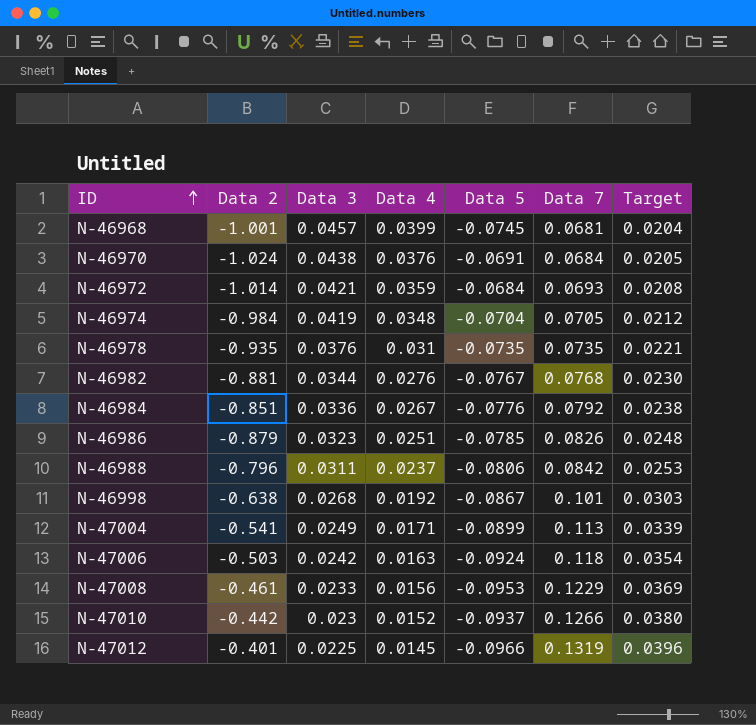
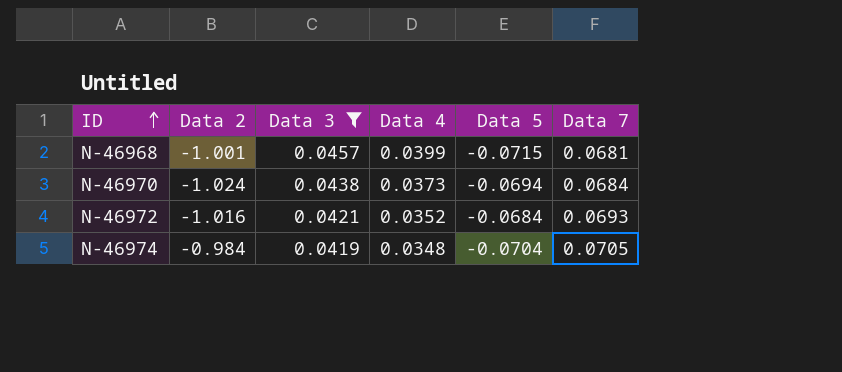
filter: none -> Data 3 >= 0.0419
column Target | formula: [Data 7] * 0.3 -> none
N-46968 | Data 5: -0.0745 -> -0.0715
N-46970 | Data 4: 0.0376 -> 0.0373
N-46970 | Data 5: -0.0691 -> -0.0694
N-46972 | Data 2: -1.014 -> -1.016
N-46972 | Data 4: 0.0359 -> 0.0352

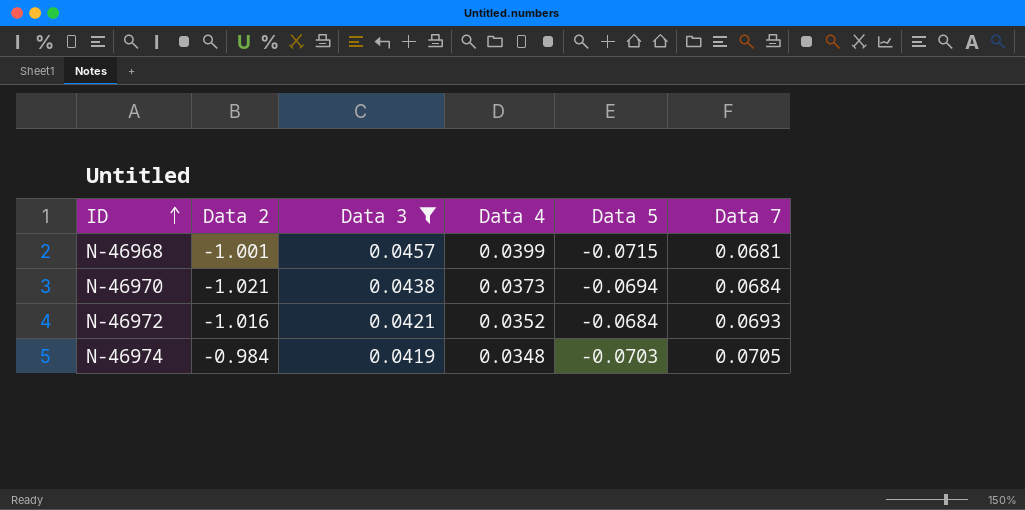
N-46970 | Data 2: -1.024 -> -1.021
N-46974 | Data 5: -0.0704 -> -0.0703

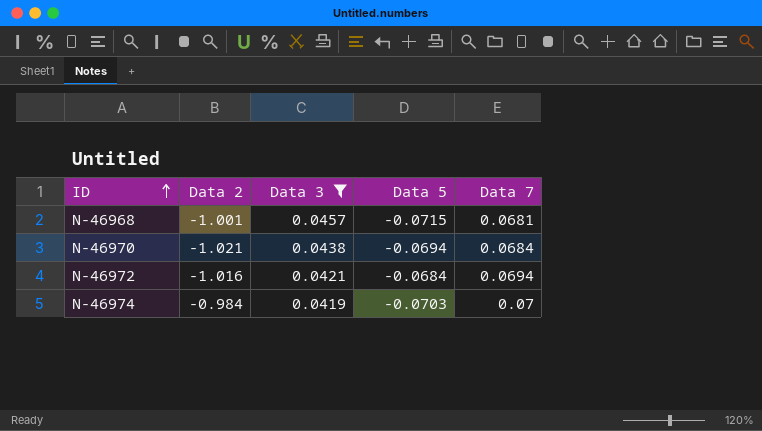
column Data 4 | position: 4 -> none
N-46972 | Data 7: 0.0693 -> 0.0694
N-46974 | Data 7: 0.0705 -> 0.07

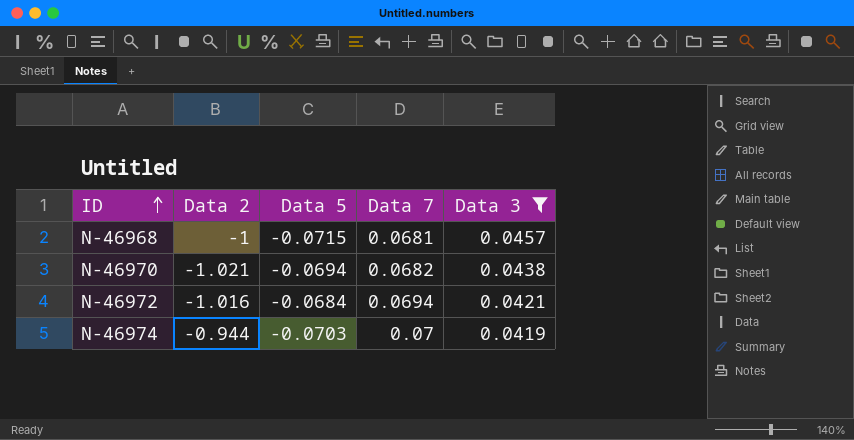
column Data 3 | position: 3 -> 5
N-46968 | Data 2: -1.001 -> -1
N-46970 | Data 7: 0.0684 -> 0.0682
N-46974 | Data 2: -0.984 -> -0.944

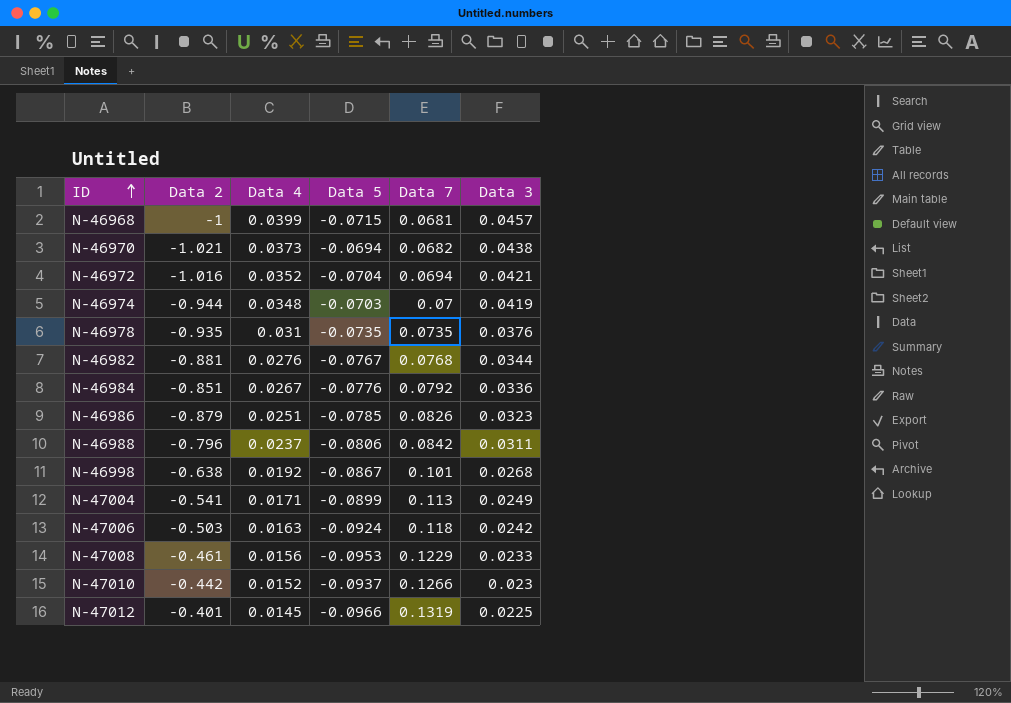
filter: Data 3 >= 0.0419 -> none
column Data 4 | position: none -> 3
N-46972 | Data 5: -0.0684 -> -0.0704

